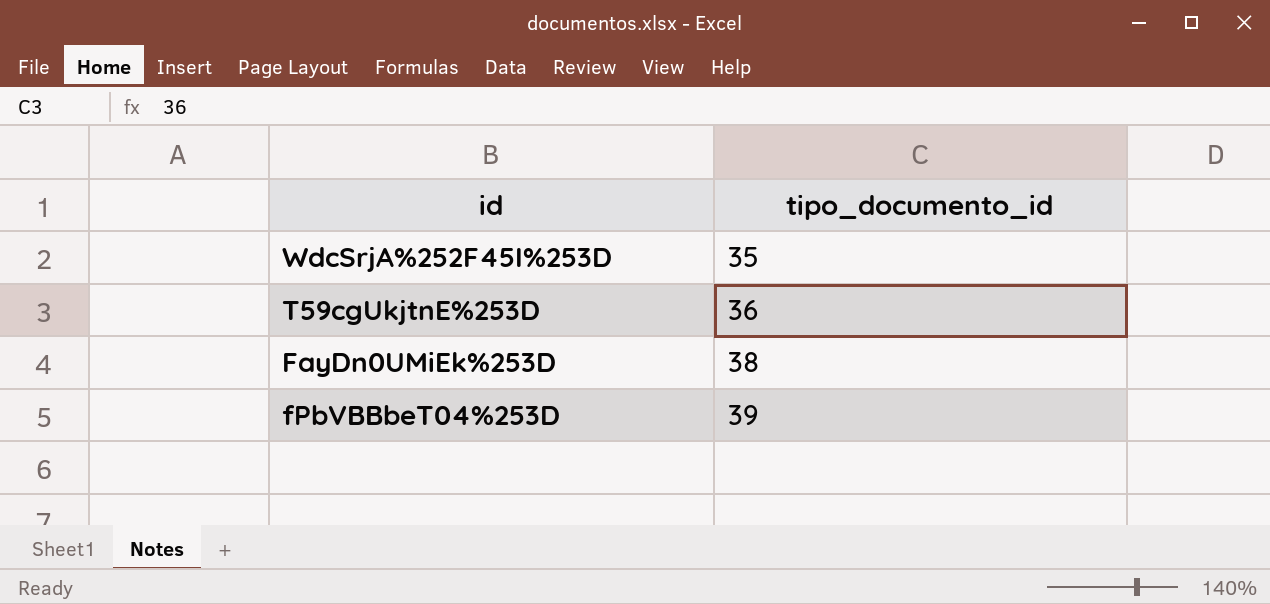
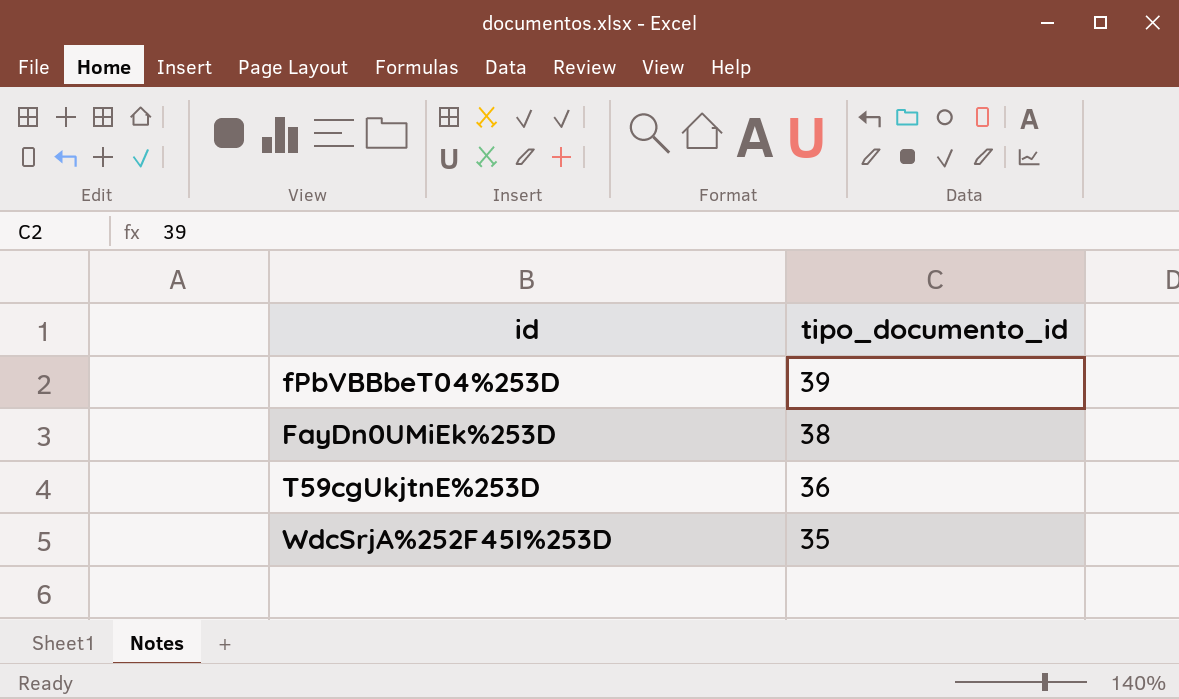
row order: tipo_documento_id ascending -> tipo_documento_id descending

